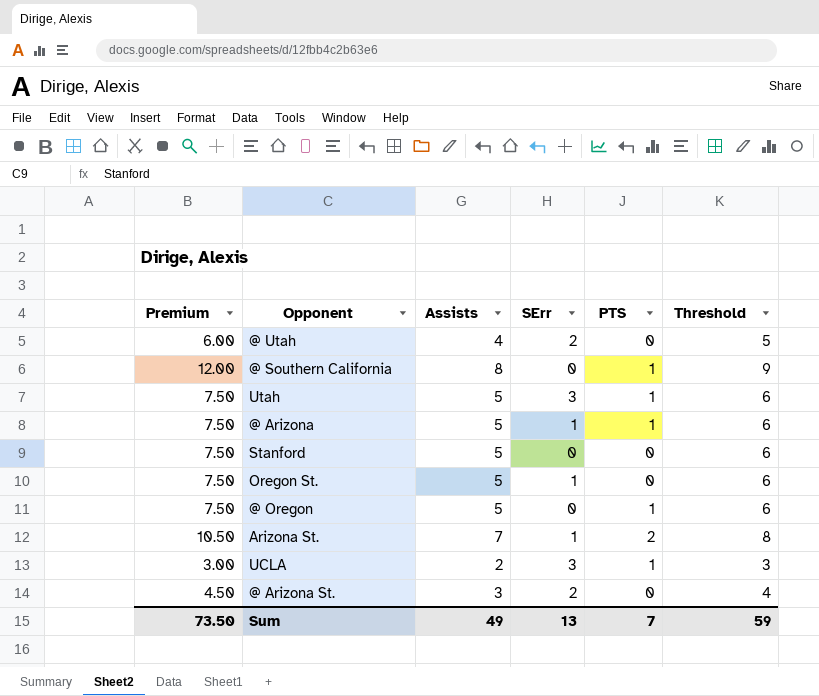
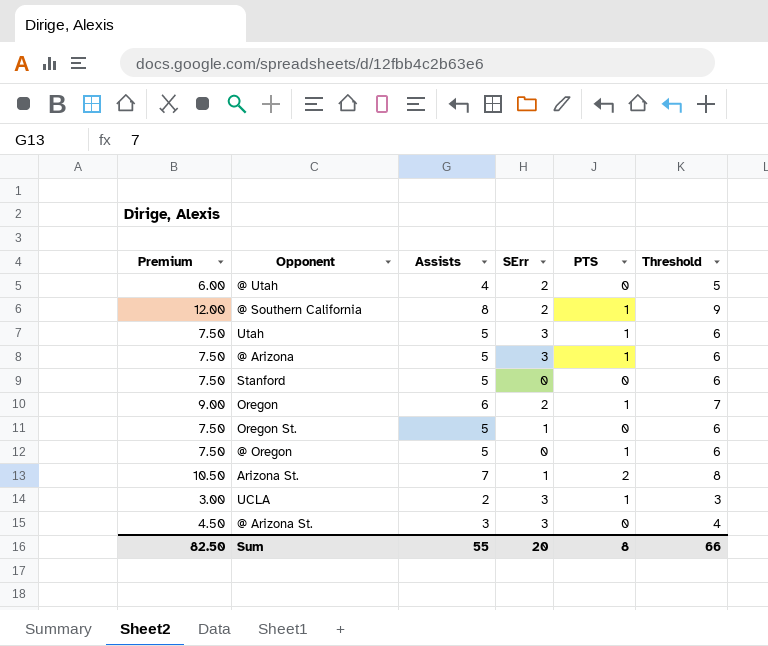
@ Southern California | SErr: 0 -> 2
@ Arizona | SErr: 1 -> 3
row Oregon: none -> 9.00 | 6 | 2 | 1 | 7
@ Arizona St. | SErr: 2 -> 3
Sum | Premium: 73.50 -> 82.50
Sum | Assists: 49 -> 55
Sum | SErr: 13 -> 20
Sum | PTS: 7 -> 8
Sum | Threshold: 59 -> 66

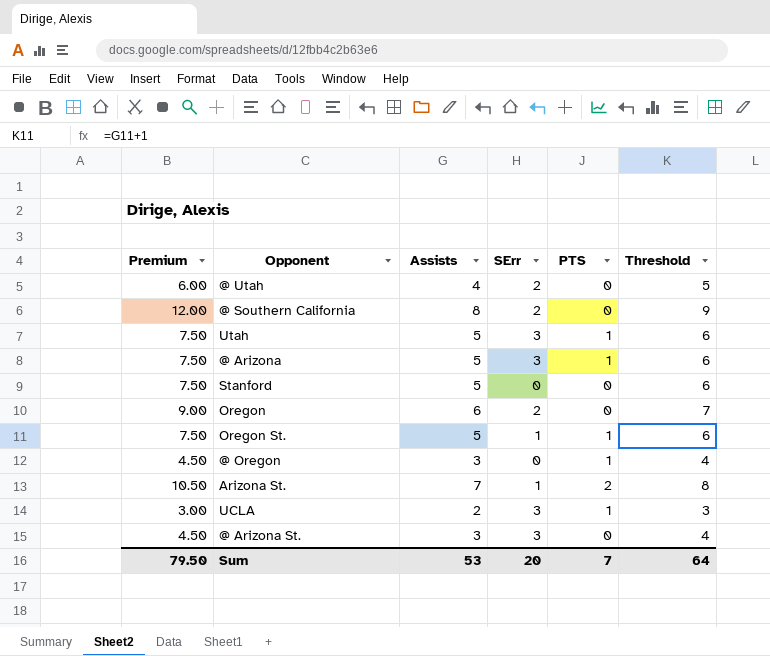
@ Southern California | PTS: 1 -> 0
Oregon | PTS: 1 -> 0
Oregon St. | PTS: 0 -> 1
@ Oregon | Premium: 7.50 -> 4.50
@ Oregon | Assists: 5 -> 3
@ Oregon | Threshold: 6 -> 4
Sum | Premium: 82.50 -> 79.50
Sum | Assists: 55 -> 53
Sum | PTS: 8 -> 7
Sum | Threshold: 66 -> 64

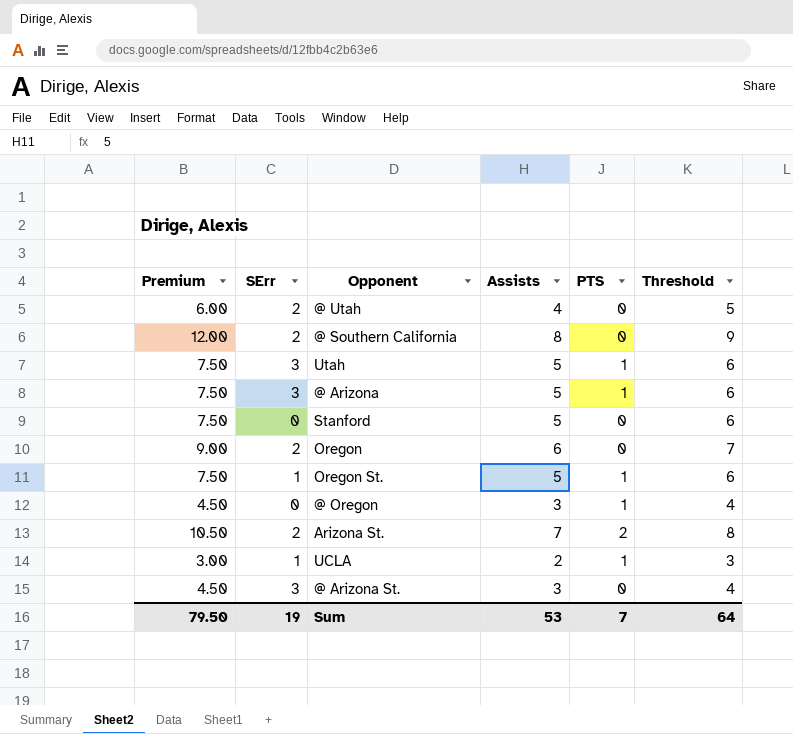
column SErr | position: 4 -> 2
Arizona St. | SErr: 1 -> 2
UCLA | SErr: 3 -> 1
Sum | SErr: 20 -> 19

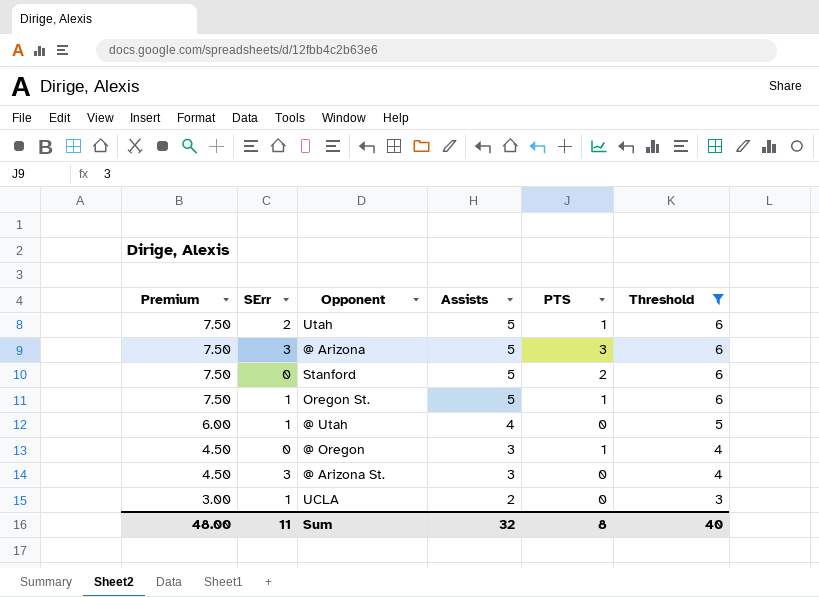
filter: none -> Threshold <= 6
row order: none -> Premium descending
Utah | SErr: 3 -> 2
@ Arizona | PTS: 1 -> 3
Stanford | PTS: 0 -> 2
@ Utah | SErr: 2 -> 1
UCLA | PTS: 1 -> 0
Sum | Premium: 79.50 -> 48.00
Sum | SErr: 19 -> 11
Sum | Assists: 53 -> 32
Sum | PTS: 7 -> 8
Sum | Threshold: 64 -> 40

